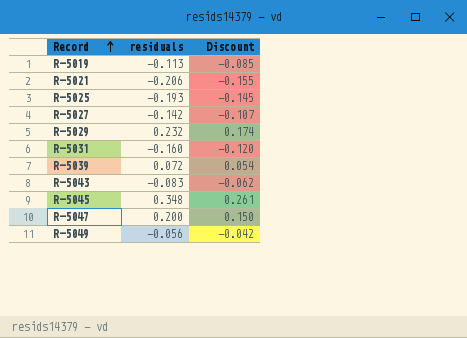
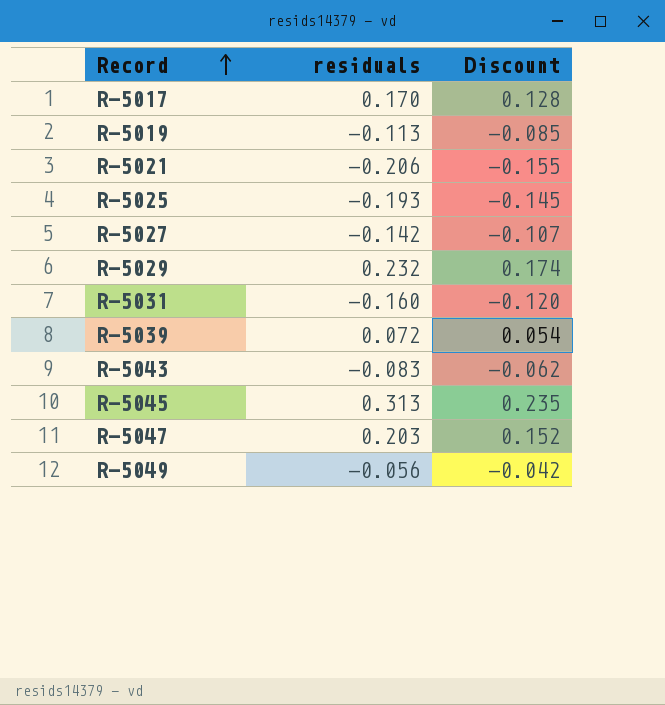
row R-5017: none -> 0.170 | 0.128
R-5045 | residuals: 0.348 -> 0.313
R-5045 | Discount: 0.261 -> 0.235
R-5047 | residuals: 0.200 -> 0.203
R-5047 | Discount: 0.150 -> 0.152

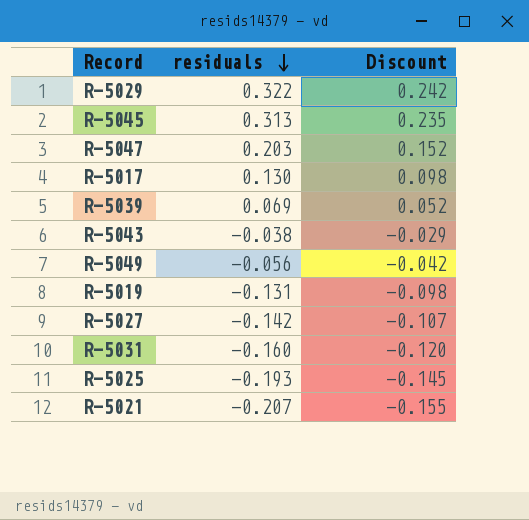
row order: Record ascending -> residuals descending
R-5029 | residuals: 0.232 -> 0.322
R-5029 | Discount: 0.174 -> 0.242
R-5017 | residuals: 0.170 -> 0.130
R-5017 | Discount: 0.128 -> 0.098
R-5039 | residuals: 0.072 -> 0.069
R-5039 | Discount: 0.054 -> 0.052
R-5043 | residuals: -0.083 -> -0.038
R-5043 | Discount: -0.062 -> -0.029
R-5019 | residuals: -0.113 -> -0.131
R-5019 | Discount: -0.085 -> -0.098
R-5021 | residuals: -0.206 -> -0.207

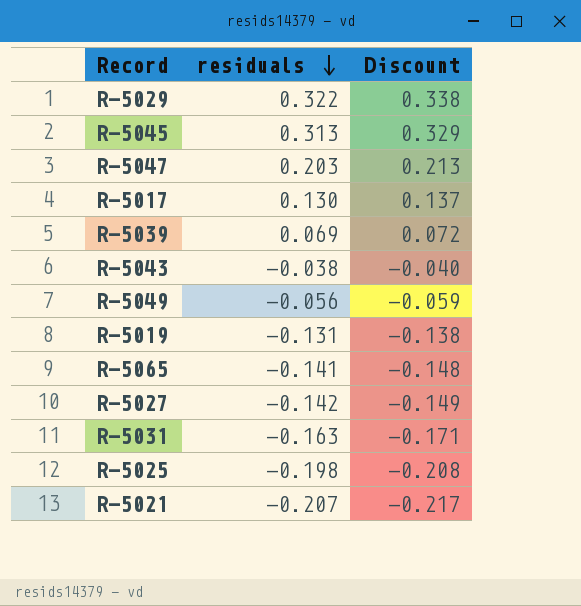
column Discount | formula: [residuals] * 0.75 -> [residuals] * 1.05
row R-5065: none -> -0.141 | -0.148
R-5031 | residuals: -0.160 -> -0.163
R-5025 | residuals: -0.193 -> -0.198

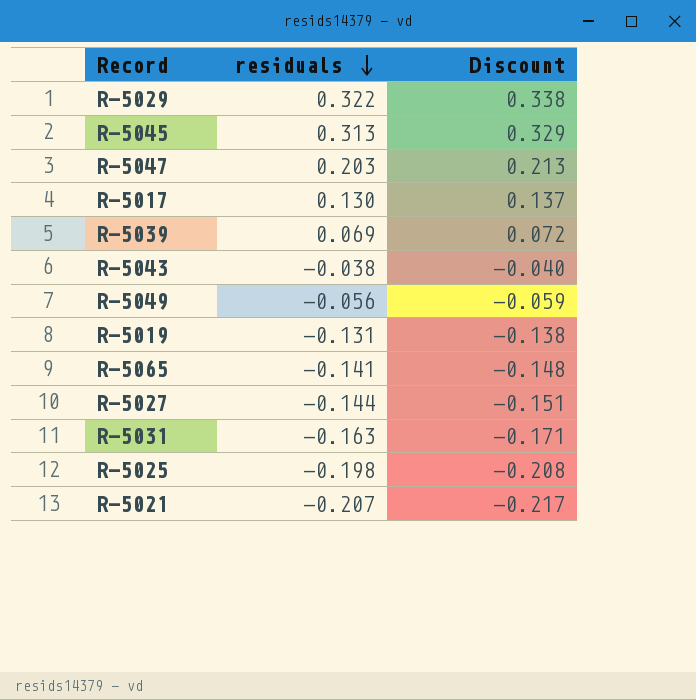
R-5027 | residuals: -0.142 -> -0.144
R-5027 | Discount: -0.149 -> -0.151

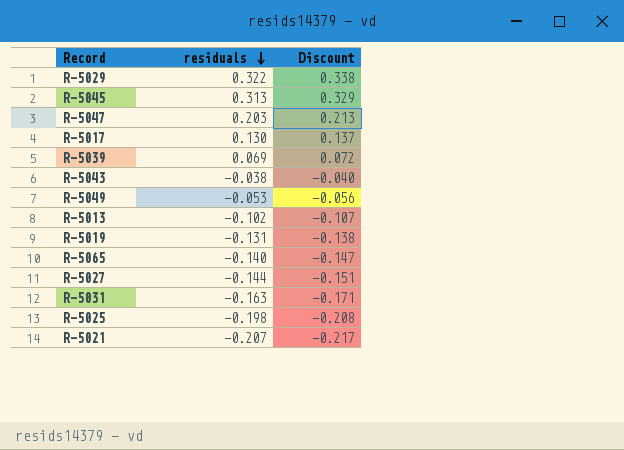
R-5049 | residuals: -0.056 -> -0.053
R-5049 | Discount: -0.059 -> -0.056
row R-5013: none -> -0.102 | -0.107
R-5065 | residuals: -0.141 -> -0.140
R-5065 | Discount: -0.148 -> -0.147

